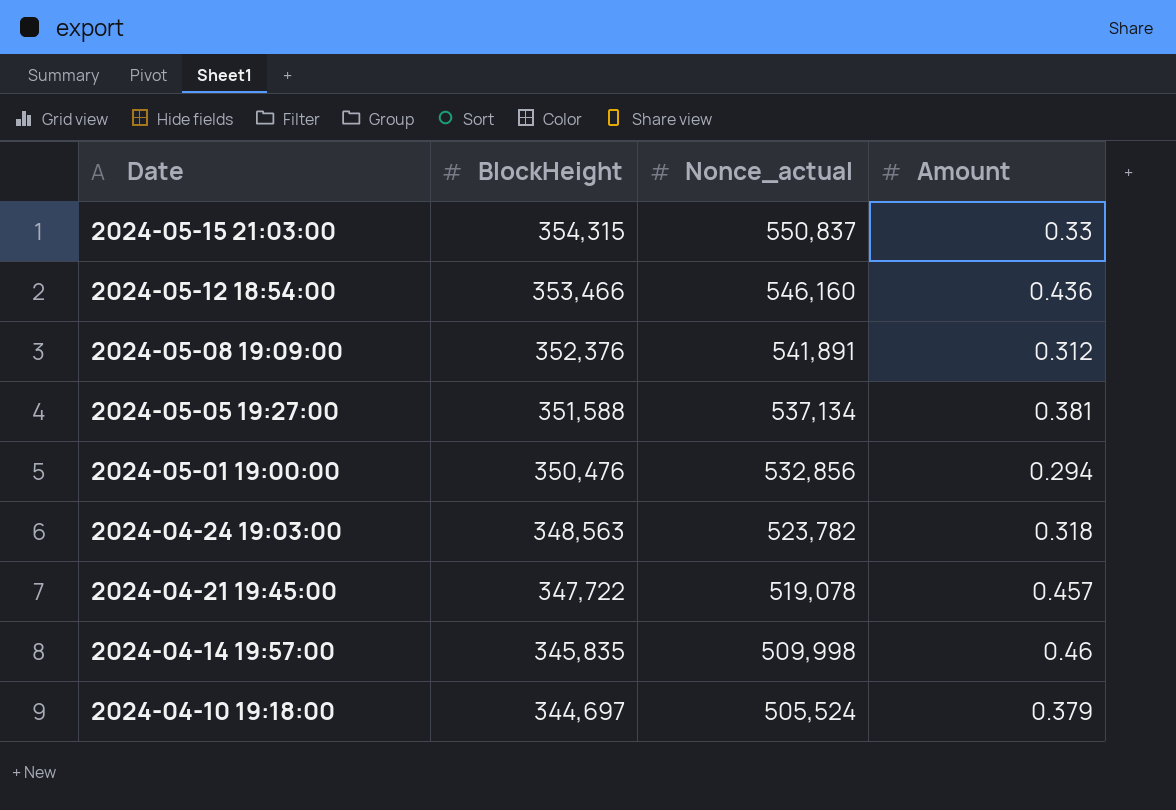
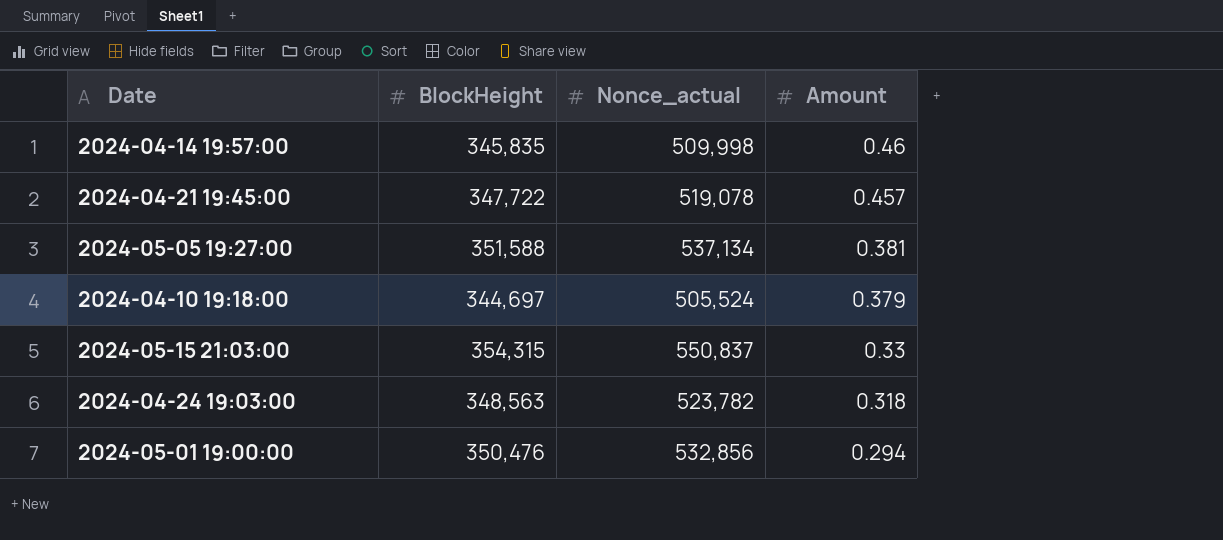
row order: Date descending -> Amount descending
row 2024-05-12 18:54:00: 353,466 | 546,160 | 0.436 -> none
row 2024-05-08 19:09:00: 352,376 | 541,891 | 0.312 -> none

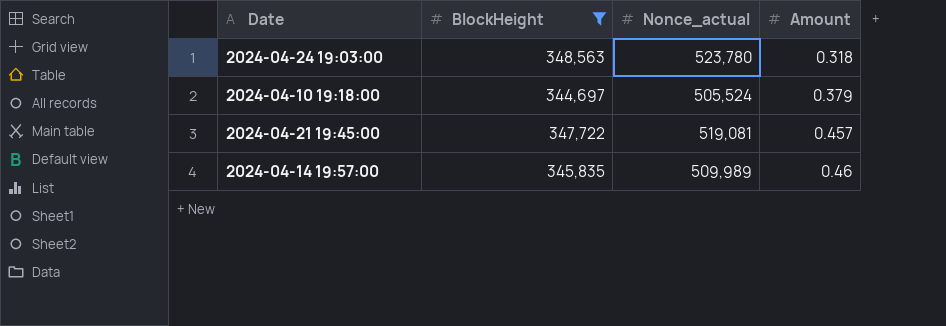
filter: none -> BlockHeight <= 348,563
row order: Amount descending -> Amount ascending
2024-04-24 19:03:00 | Nonce_actual: 523,782 -> 523,780
2024-04-21 19:45:00 | Nonce_actual: 519,078 -> 519,081
2024-04-14 19:57:00 | Nonce_actual: 509,998 -> 509,989

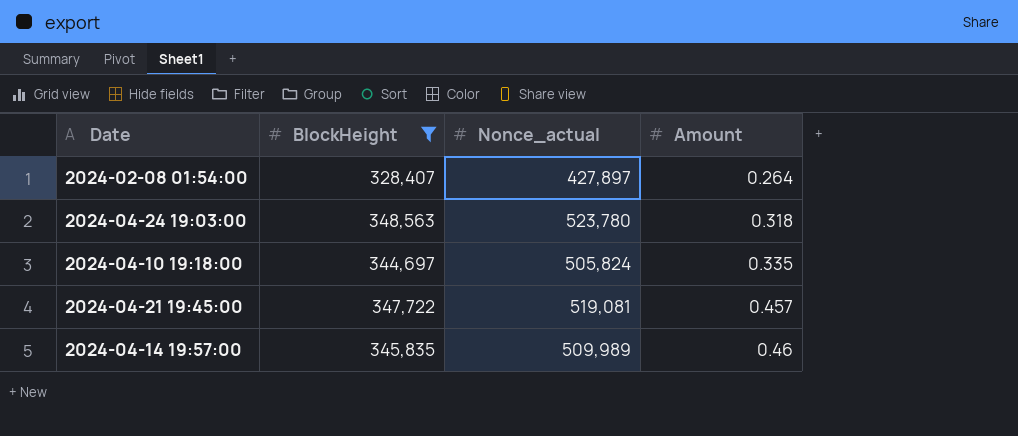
row 2024-02-08 01:54:00: none -> 328,407 | 427,897 | 0.264
2024-04-10 19:18:00 | Nonce_actual: 505,524 -> 505,824
2024-04-10 19:18:00 | Amount: 0.379 -> 0.335

